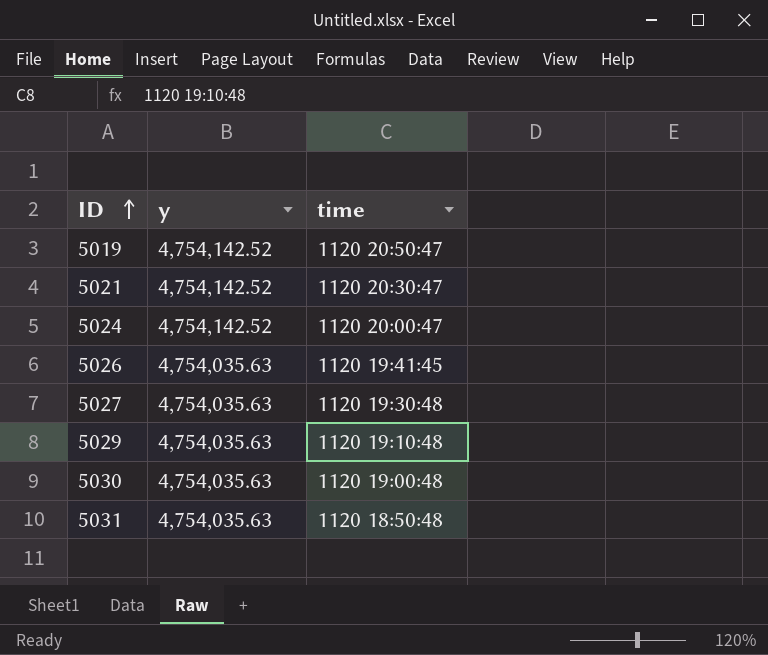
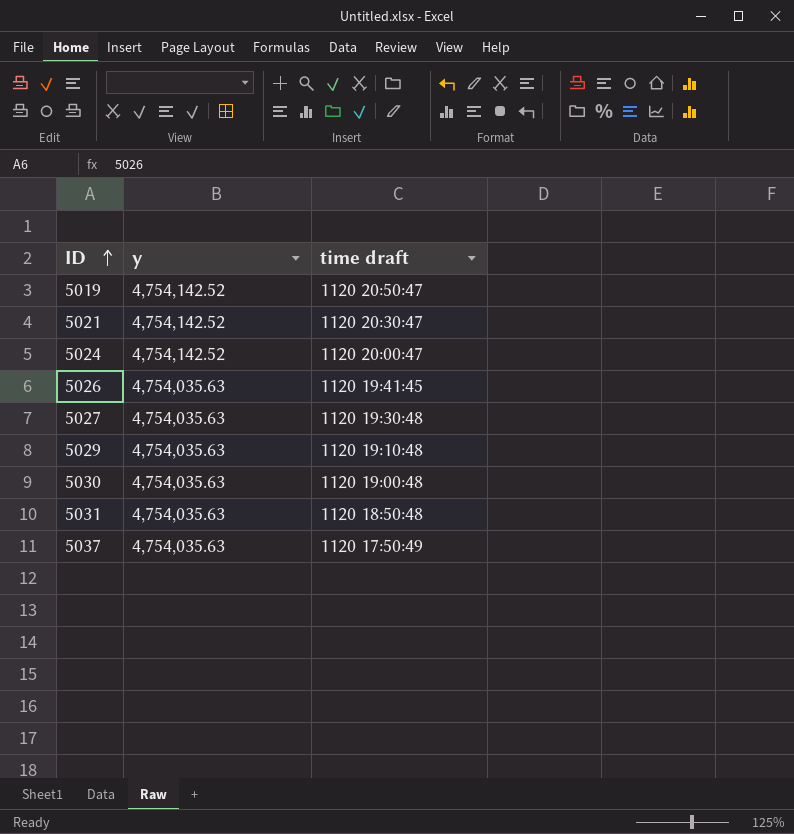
column name: time -> time draft
row 5037: none -> 4,754,035.63 | 1120 17:50:49

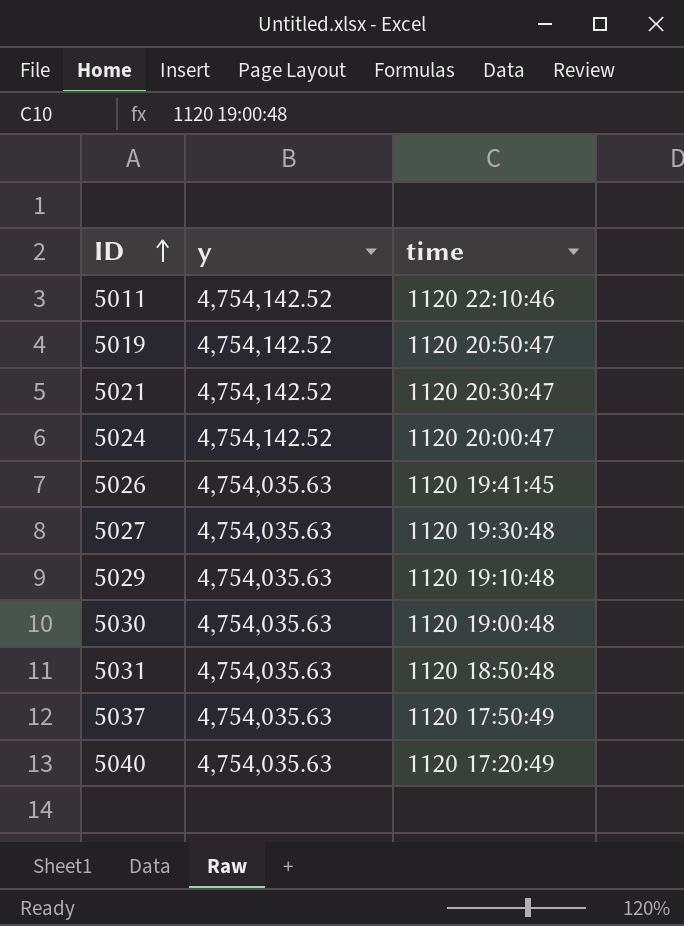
column name: time draft -> time
row 5011: none -> 4,754,142.52 | 1120 22:10:46
row 5040: none -> 4,754,035.63 | 1120 17:20:49

